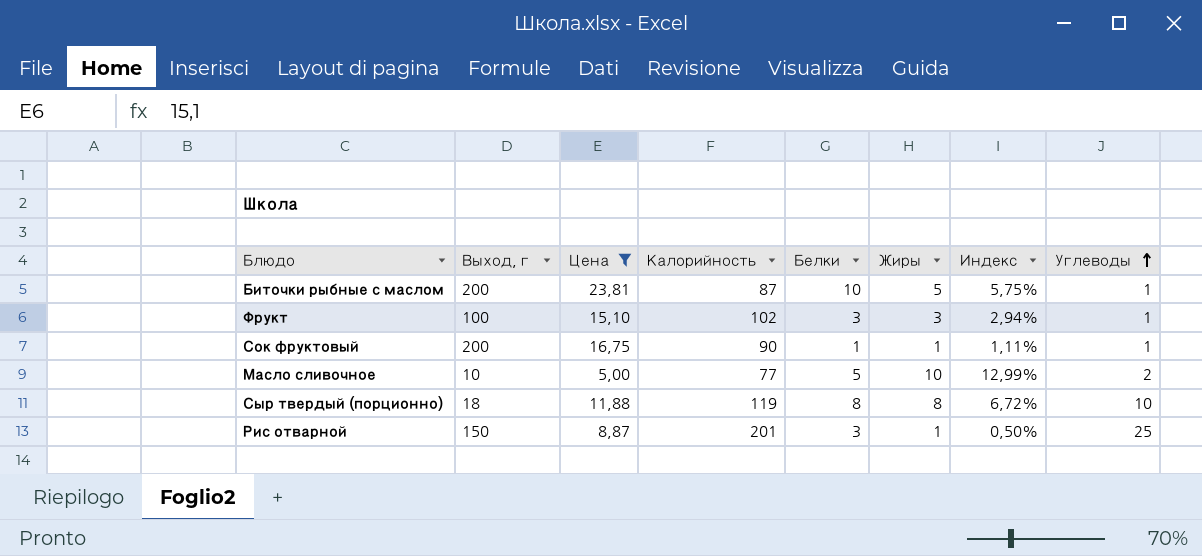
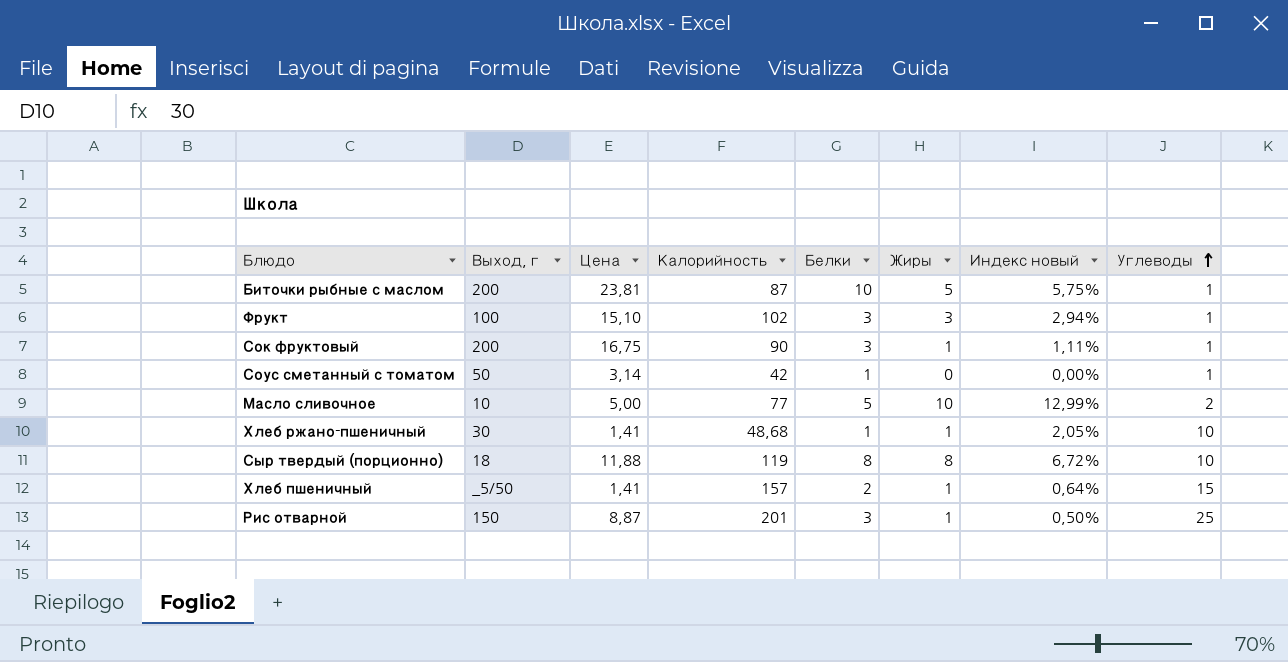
filter: Цена >= 5,00 -> none
column name: Индекс -> Индекс новый
Сок фруктовый | Белки: 1 -> 3

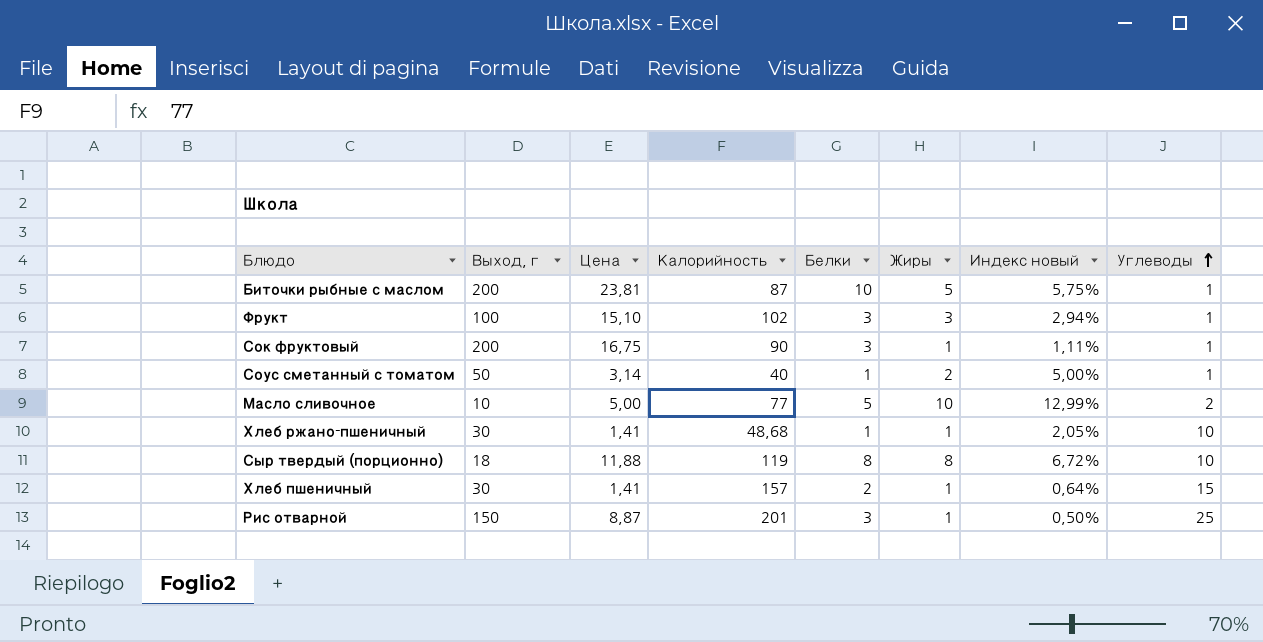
Соус сметанный с томатом | Калорийность: 42 -> 40
Соус сметанный с томатом | Жиры: 0 -> 2
Соус сметанный с томатом | Индекс новый: 0,00% -> 5,00%
Хлеб пшеничный | Выход, г: _5/50 -> 30

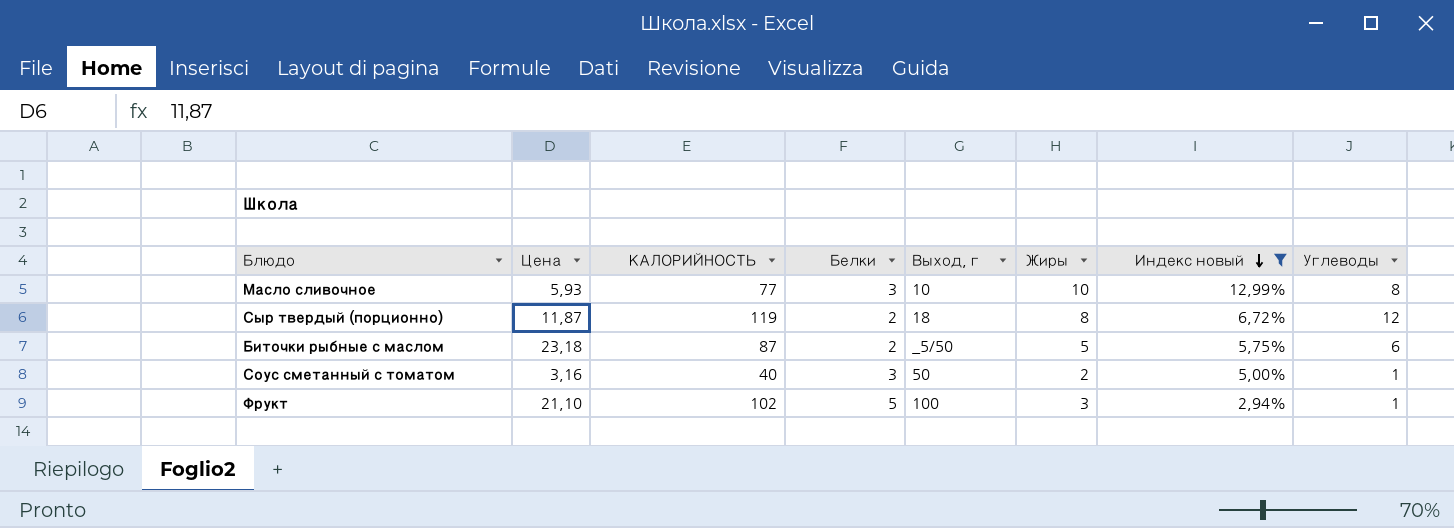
filter: none -> Индекс новый >= 2,94%
row order: Углеводы ascending -> Индекс новый descending
column name: Калорийность -> КАЛОРИЙНОСТЬ
column Выход, г | position: 2 -> 5
Масло сливочное | Цена: 5,00 -> 5,93
Масло сливочное | Белки: 5 -> 3
Масло сливочное | Углеводы: 2 -> 8
Сыр твердый (порционно) | Цена: 11,88 -> 11,87
Сыр твердый (порционно) | Белки: 8 -> 2
Сыр твердый (порционно) | Углеводы: 10 -> 12
Биточки рыбные с маслом | Цена: 23,81 -> 23,18
Биточки рыбные с маслом | Белки: 10 -> 2
Биточки рыбные с маслом | Выход, г: 200 -> _5/50
Биточки рыбные с маслом | Углеводы: 1 -> 6
Соус сметанный с томатом | Цена: 3,14 -> 3,16
Соус сметанный с томатом | Белки: 1 -> 3
Фрукт | Цена: 15,10 -> 21,10
Фрукт | Белки: 3 -> 5

